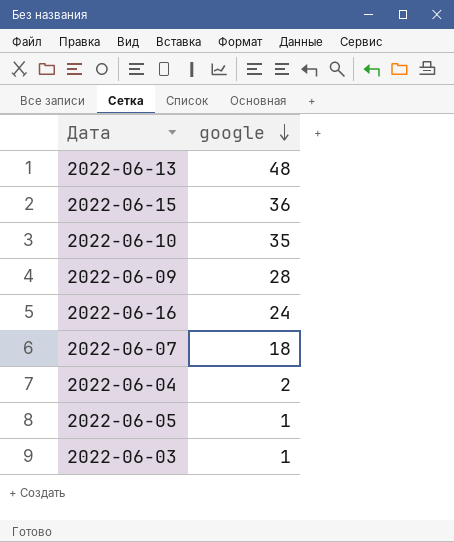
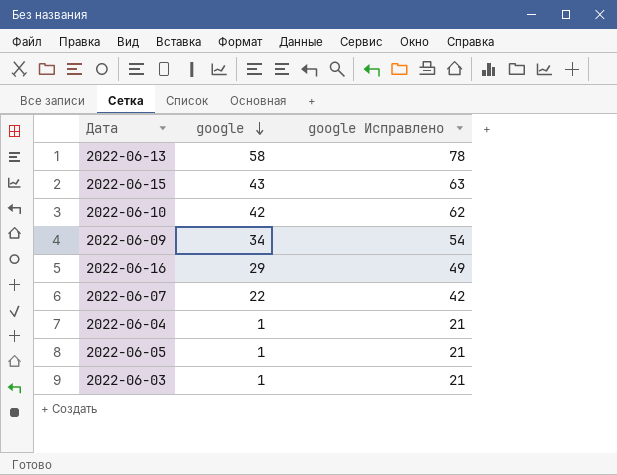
column google Исправлено | formula: none -> [google] + 20
2022-06-13 | google: 48 -> 58
2022-06-15 | google: 36 -> 43
2022-06-10 | google: 35 -> 42
2022-06-09 | google: 28 -> 34
2022-06-16 | google: 24 -> 29
2022-06-07 | google: 18 -> 22
2022-06-04 | google: 2 -> 1

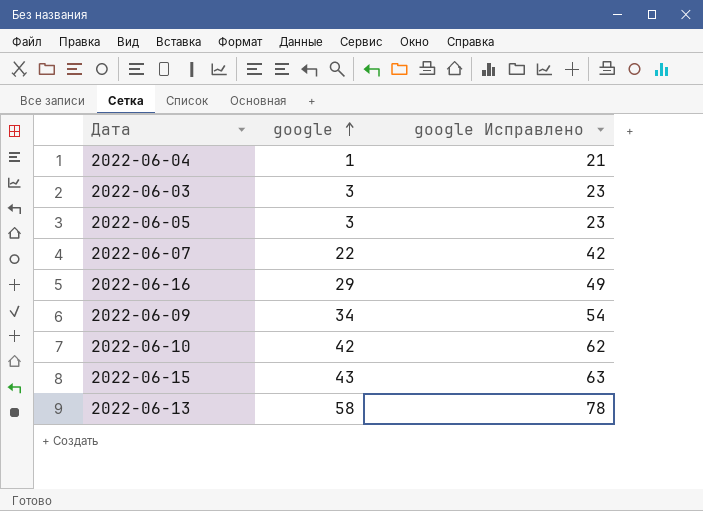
row order: google descending -> google ascending
2022-06-03 | google: 1 -> 3
2022-06-03 | google Исправлено: 21 -> 23
2022-06-05 | google: 1 -> 3
2022-06-05 | google Исправлено: 21 -> 23

